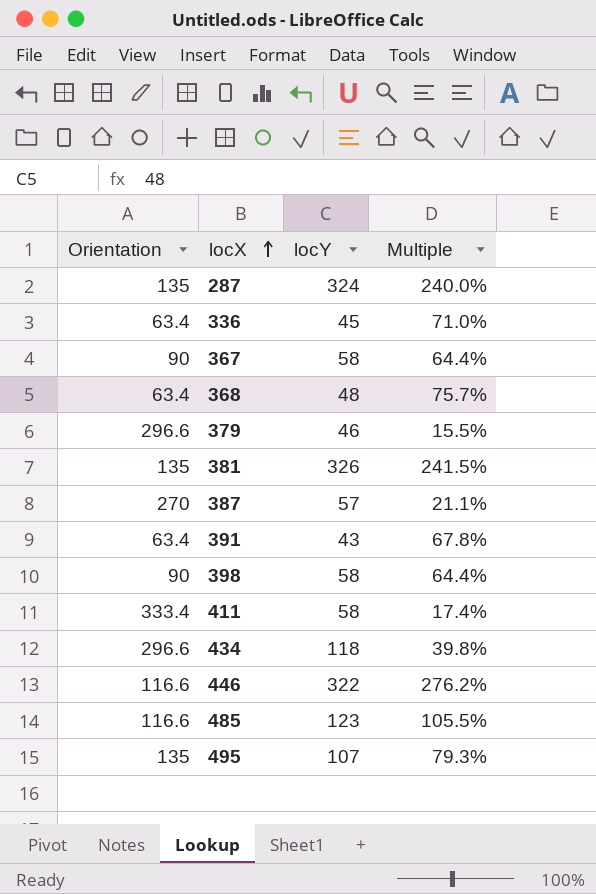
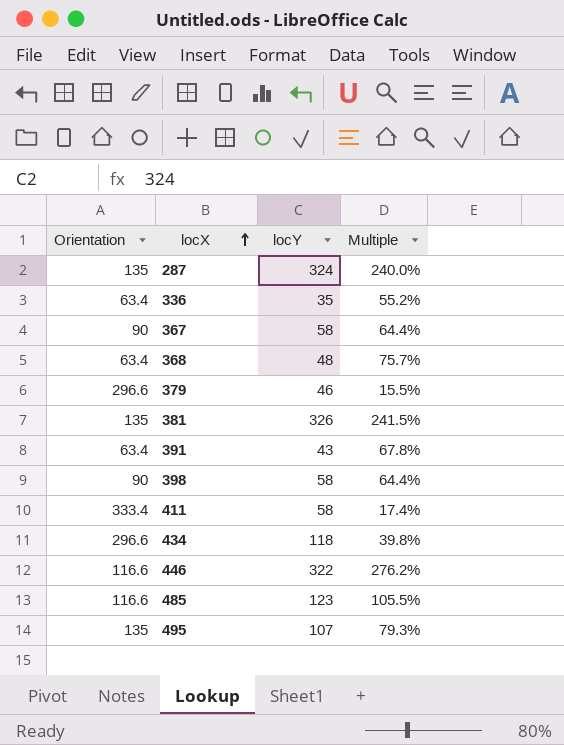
row 387: 270 | 57 | 21.1% -> none
336 | locY: 45 -> 35
336 | Multiple: 71.0% -> 55.2%

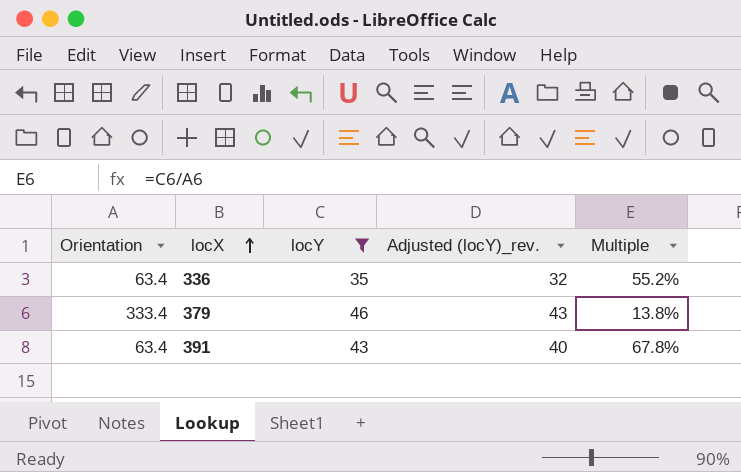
filter: none -> locY <= 46
column Adjusted (locY)_rev. | formula: none -> [locY] - 3
379 | Orientation: 296.6 -> 333.4
379 | Multiple: 15.5% -> 13.8%

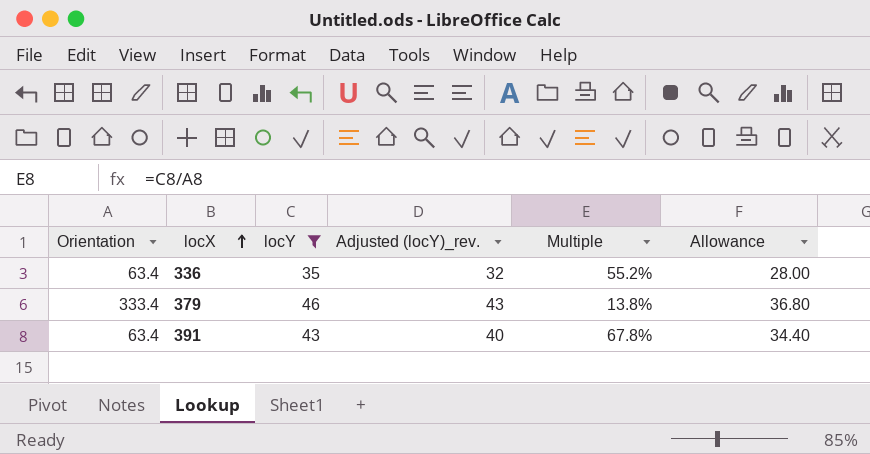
column Allowance | formula: none -> [locY] * 0.8

